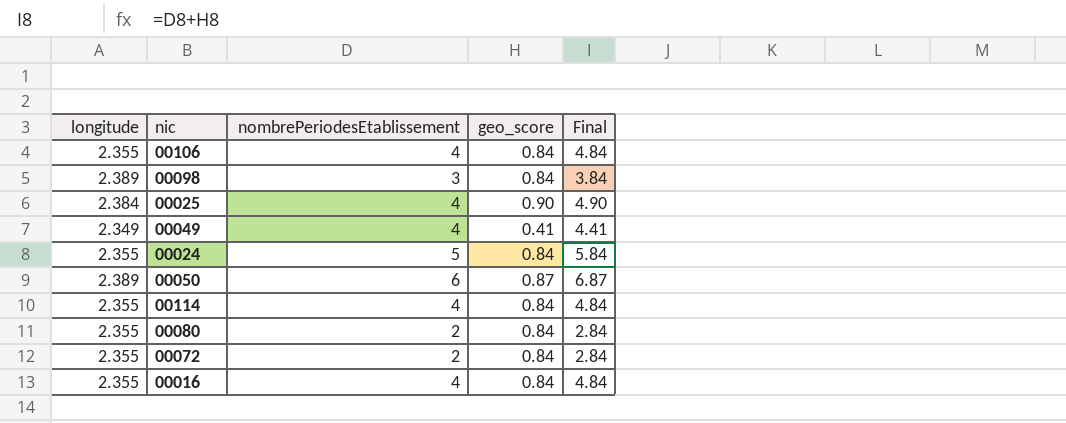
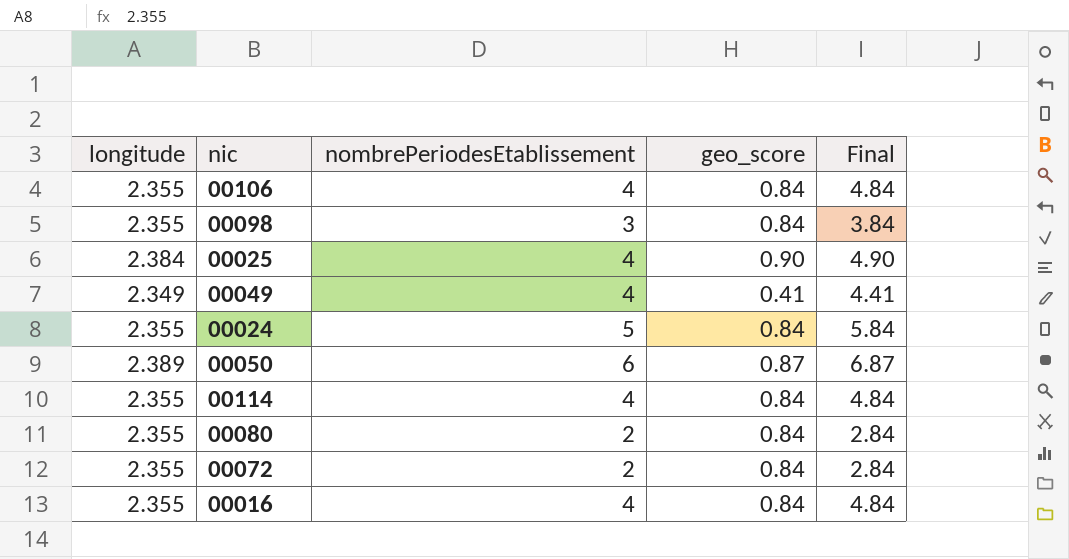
00098 | longitude: 2.389 -> 2.355

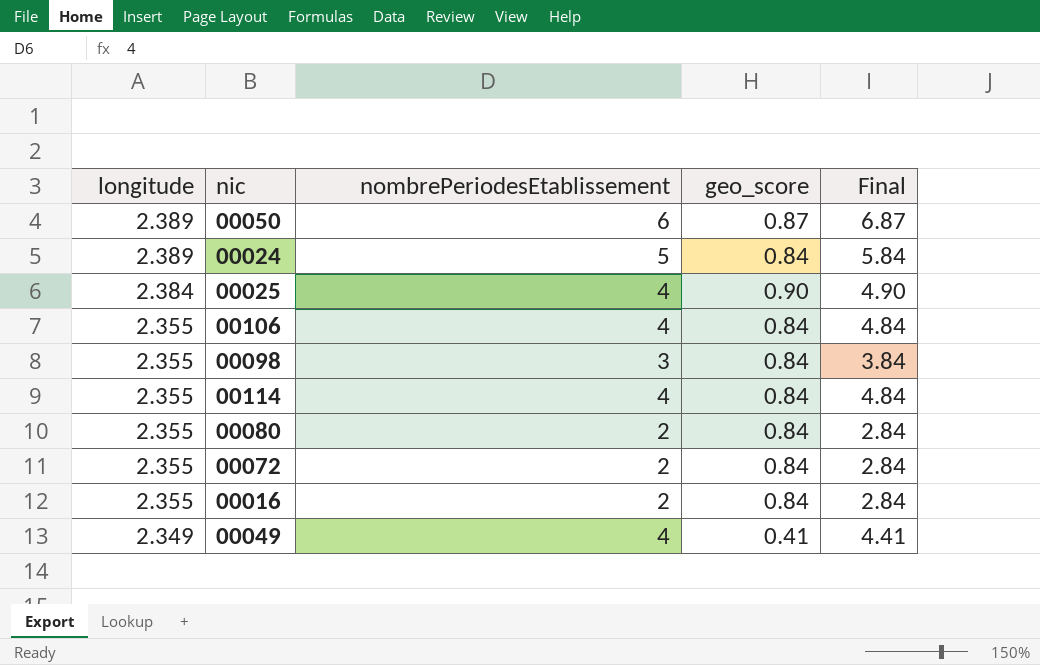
row order: none -> longitude descending
00024 | longitude: 2.355 -> 2.389
00016 | nombrePeriodesEtablissement: 4 -> 2
00016 | Final: 4.84 -> 2.84

